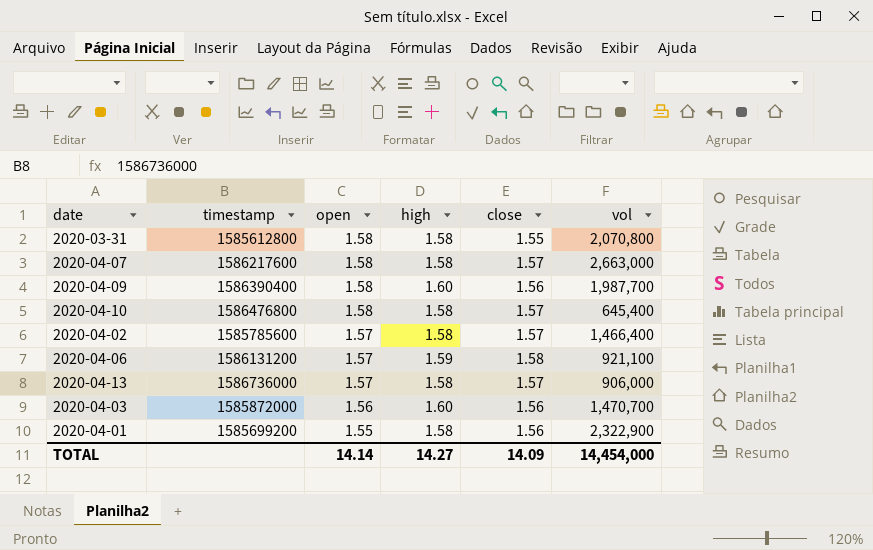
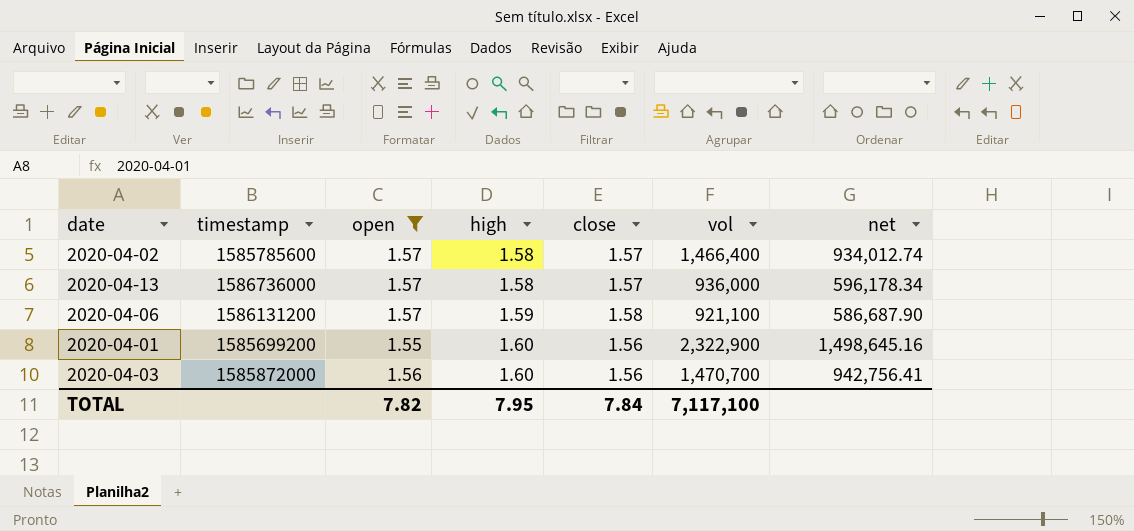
filter: none -> open != 1.58
row order: open descending -> high ascending
column net | formula: none -> [vol] / [open]
2020-04-13 | vol: 906,000 -> 936,000
2020-04-01 | high: 1.58 -> 1.60
TOTAL | open: 14.14 -> 7.82
TOTAL | high: 14.27 -> 7.95
TOTAL | close: 14.09 -> 7.84
TOTAL | vol: 14,454,000 -> 7,117,100

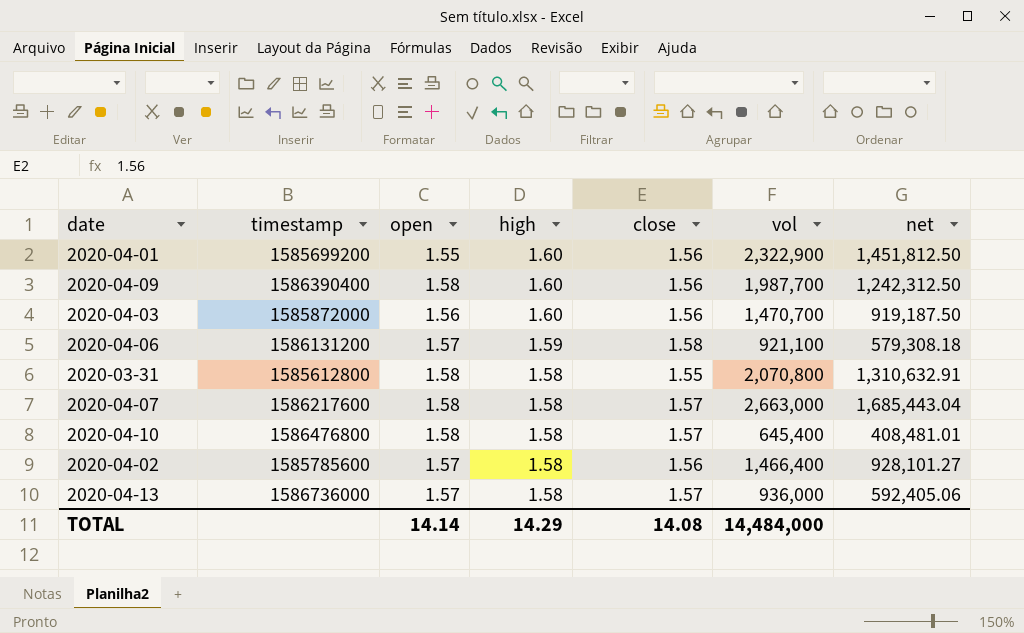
filter: open != 1.58 -> none
row order: high ascending -> high descending
column net | formula: [vol] / [open] -> [vol] / [high]
2020-04-02 | close: 1.57 -> 1.56
TOTAL | open: 7.82 -> 14.14
TOTAL | high: 7.95 -> 14.29
TOTAL | close: 7.84 -> 14.08
TOTAL | vol: 7,117,100 -> 14,484,000

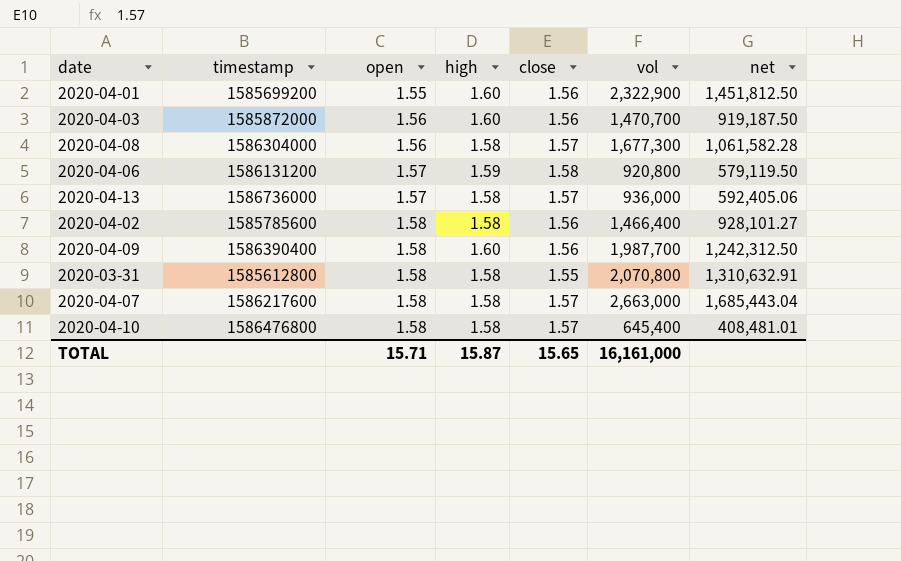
row order: high descending -> open ascending
row 2020-04-08: none -> 1586304000 | 1.56 | 1.58 | 1.57 | 1,677,300 | 1,061,582.28
2020-04-06 | vol: 921,100 -> 920,800
2020-04-06 | net: 579,308.18 -> 579,119.50
2020-04-02 | open: 1.57 -> 1.58
TOTAL | open: 14.14 -> 15.71
TOTAL | high: 14.29 -> 15.87
TOTAL | close: 14.08 -> 15.65
TOTAL | vol: 14,484,000 -> 16,161,000

